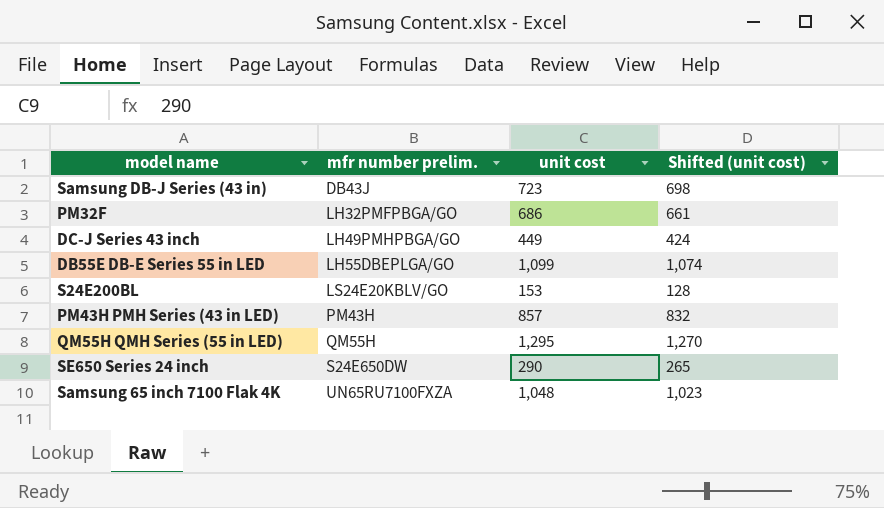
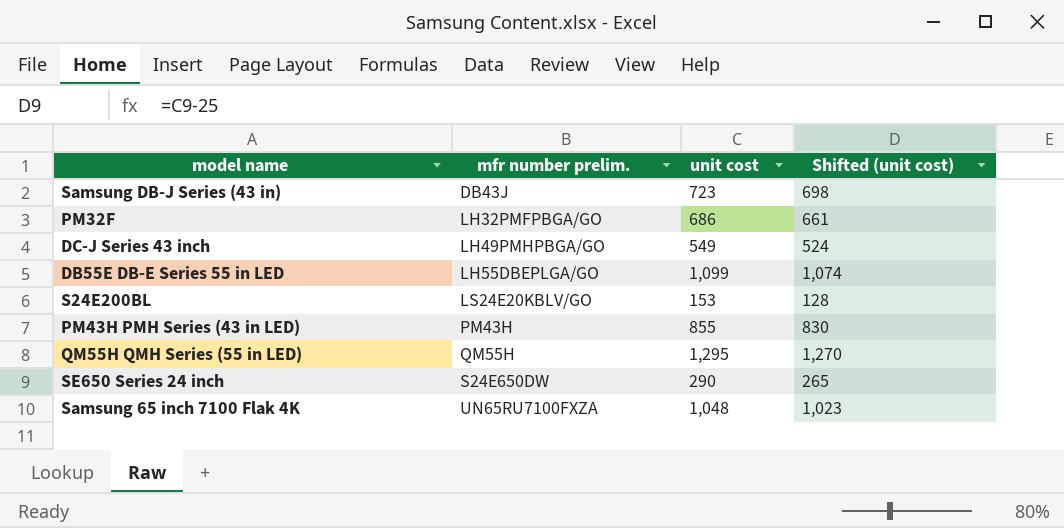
DC-J Series 43 inch | unit cost: 449 -> 549
DC-J Series 43 inch | Shifted (unit cost): 424 -> 524
PM43H PMH Series (43 in LED) | unit cost: 857 -> 855
PM43H PMH Series (43 in LED) | Shifted (unit cost): 832 -> 830

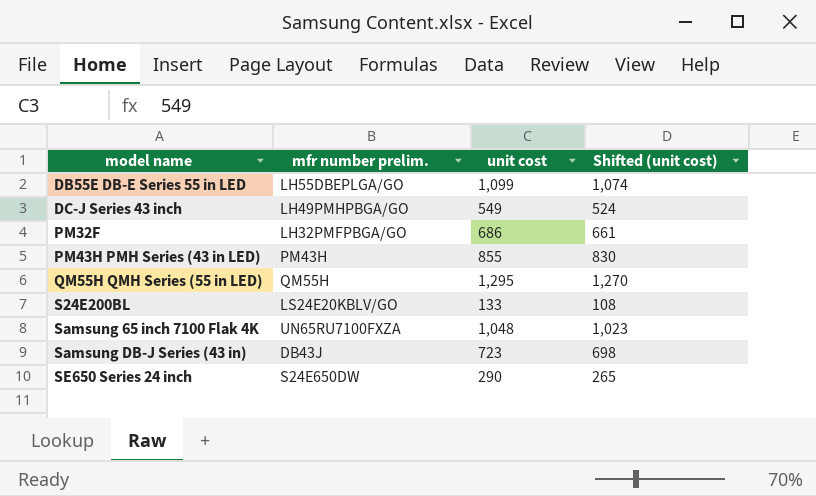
row order: mfr number prelim. ascending -> model name ascending
S24E200BL | unit cost: 153 -> 133
S24E200BL | Shifted (unit cost): 128 -> 108

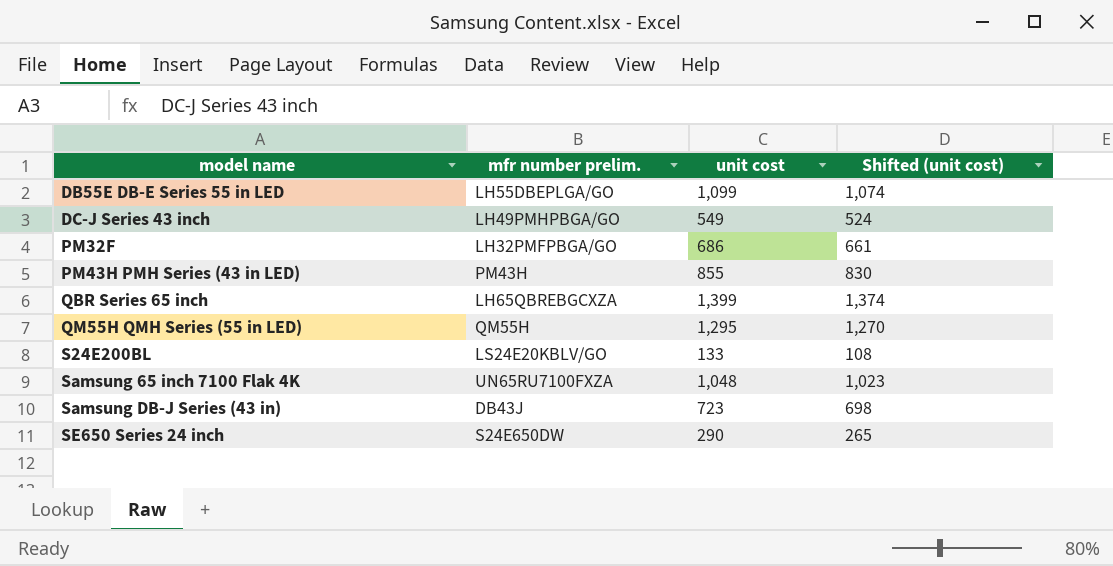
row QBR Series 65 inch: none -> LH65QBREBGCXZA | 1,399 | 1,374

